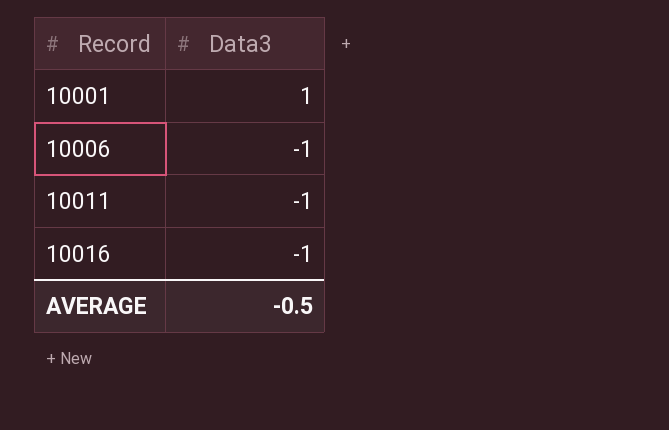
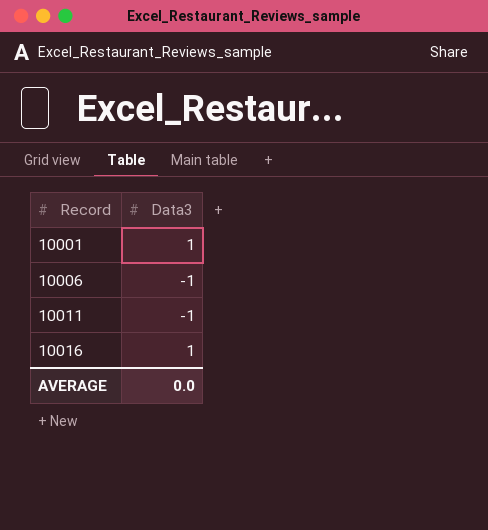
10016 | Data3: -1 -> 1
AVERAGE | Data3: -0.5 -> 0.0

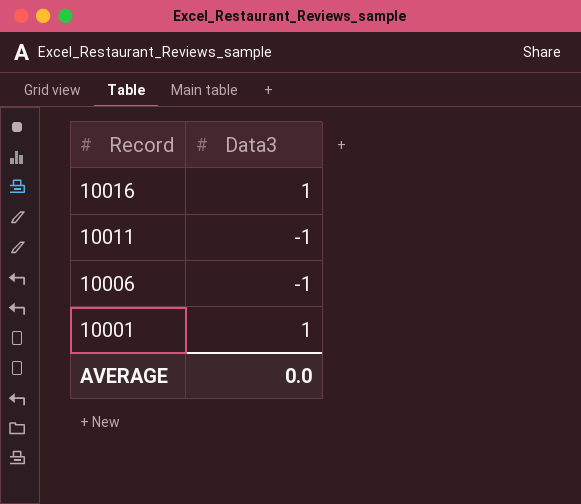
row order: Record ascending -> Record descending

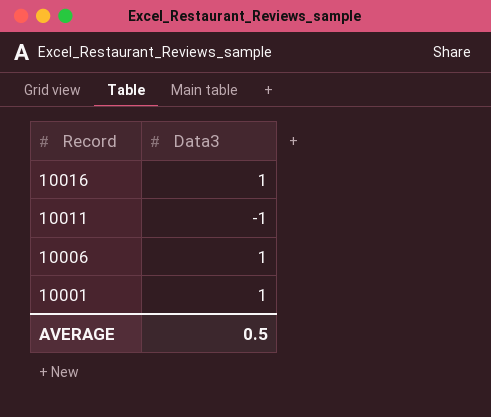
10006 | Data3: -1 -> 1
AVERAGE | Data3: 0.0 -> 0.5

